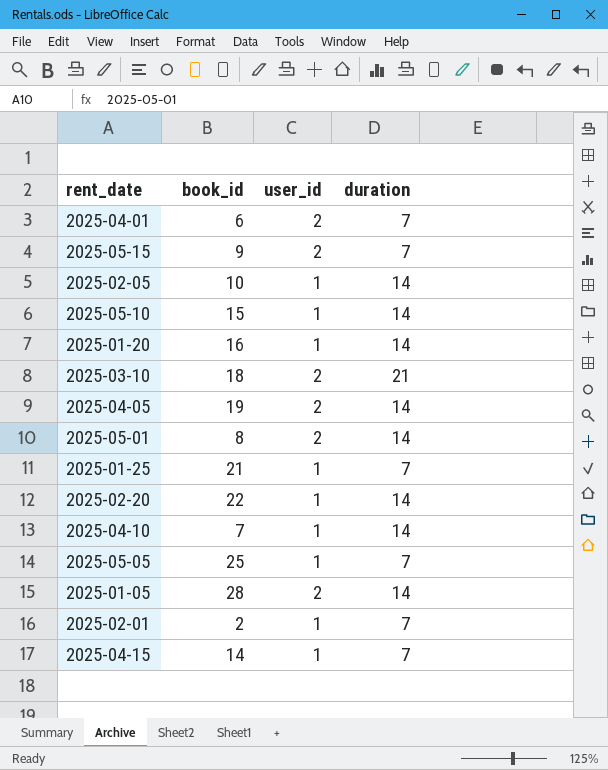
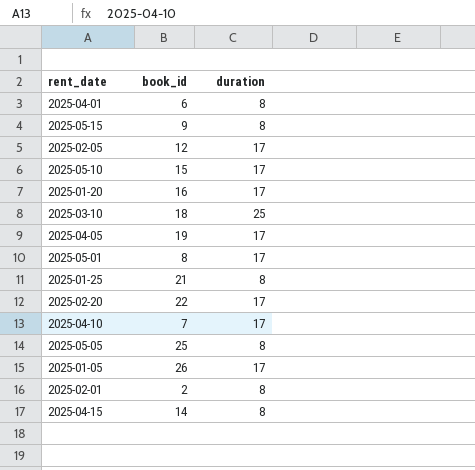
column user_id | position: 3 -> none
2025-04-01 | duration: 7 -> 8
2025-05-15 | duration: 7 -> 8
2025-02-05 | book_id: 10 -> 12
2025-02-05 | duration: 14 -> 17
2025-05-10 | duration: 14 -> 17
2025-01-20 | duration: 14 -> 17
2025-03-10 | duration: 21 -> 25
2025-04-05 | duration: 14 -> 17
2025-05-01 | duration: 14 -> 17
2025-01-25 | duration: 7 -> 8
2025-02-20 | duration: 14 -> 17
2025-04-10 | duration: 14 -> 17
2025-05-05 | duration: 7 -> 8
2025-01-05 | book_id: 28 -> 26
2025-01-05 | duration: 14 -> 17
2025-02-01 | duration: 7 -> 8
2025-04-15 | duration: 7 -> 8

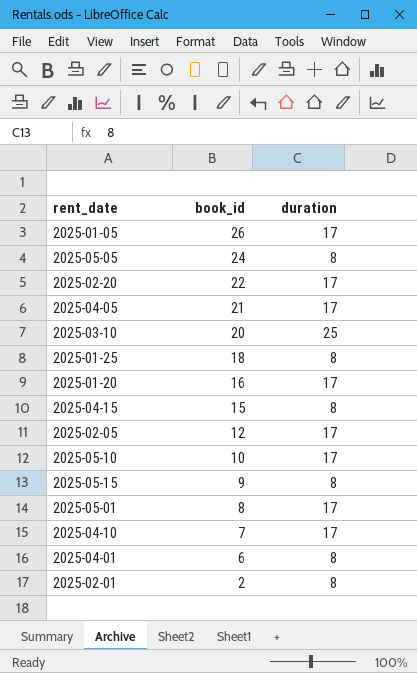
row order: none -> book_id descending
2025-05-05 | book_id: 25 -> 24
2025-04-05 | book_id: 19 -> 21
2025-03-10 | book_id: 18 -> 20
2025-01-25 | book_id: 21 -> 18
2025-04-15 | book_id: 14 -> 15
2025-05-10 | book_id: 15 -> 10

